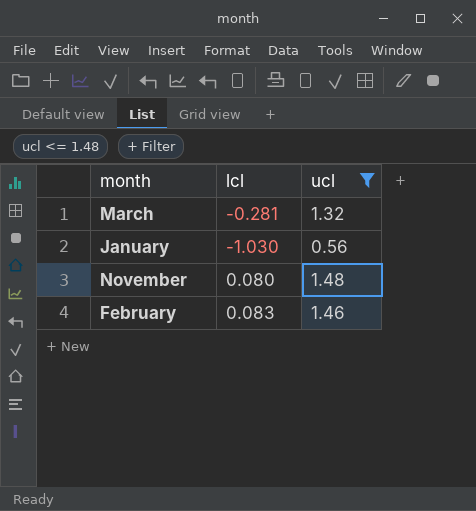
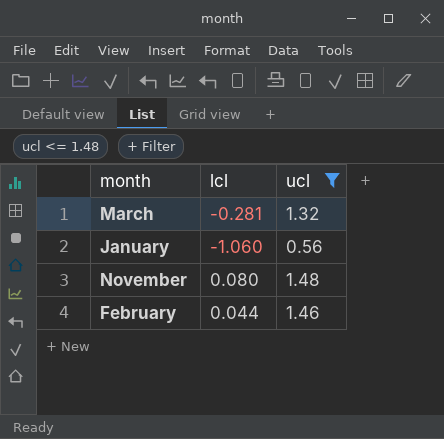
January | lcl: -1.030 -> -1.060
February | lcl: 0.083 -> 0.044

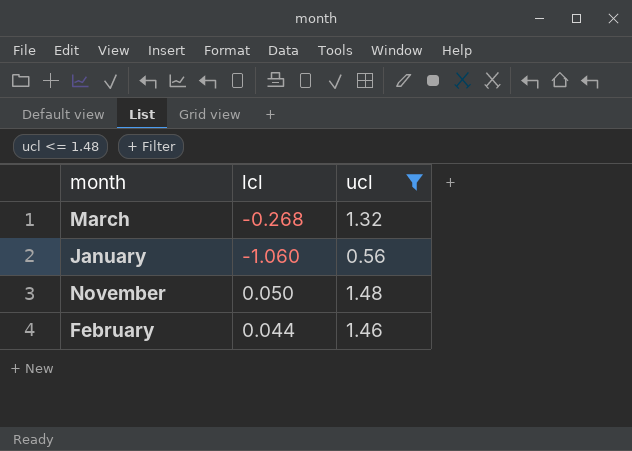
March | lcl: -0.281 -> -0.268
November | lcl: 0.080 -> 0.050

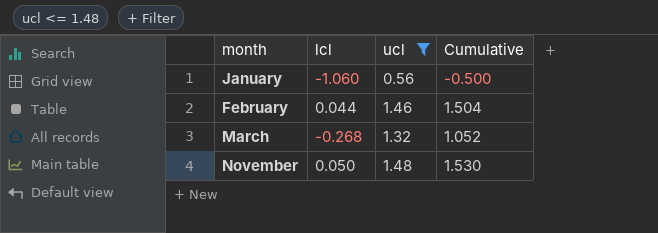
row order: none -> month ascending
column Cumulative | formula: none -> [lcl] + [ucl]

